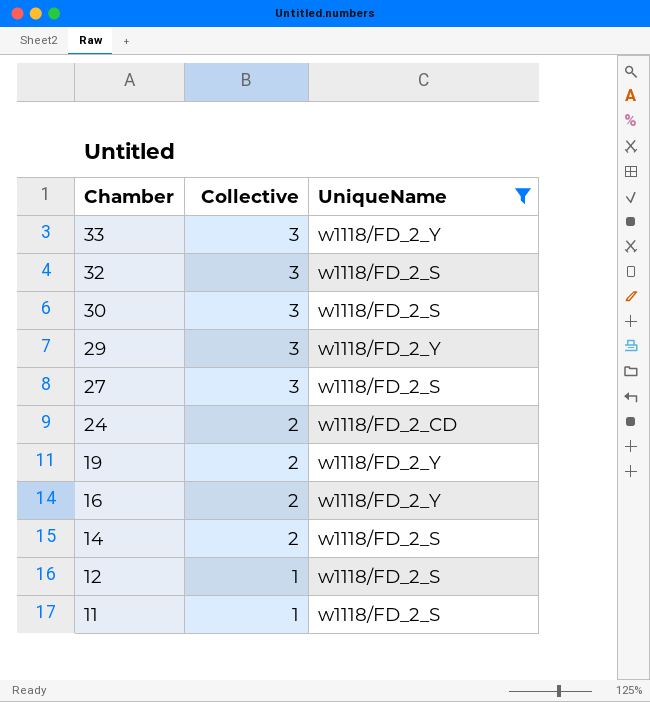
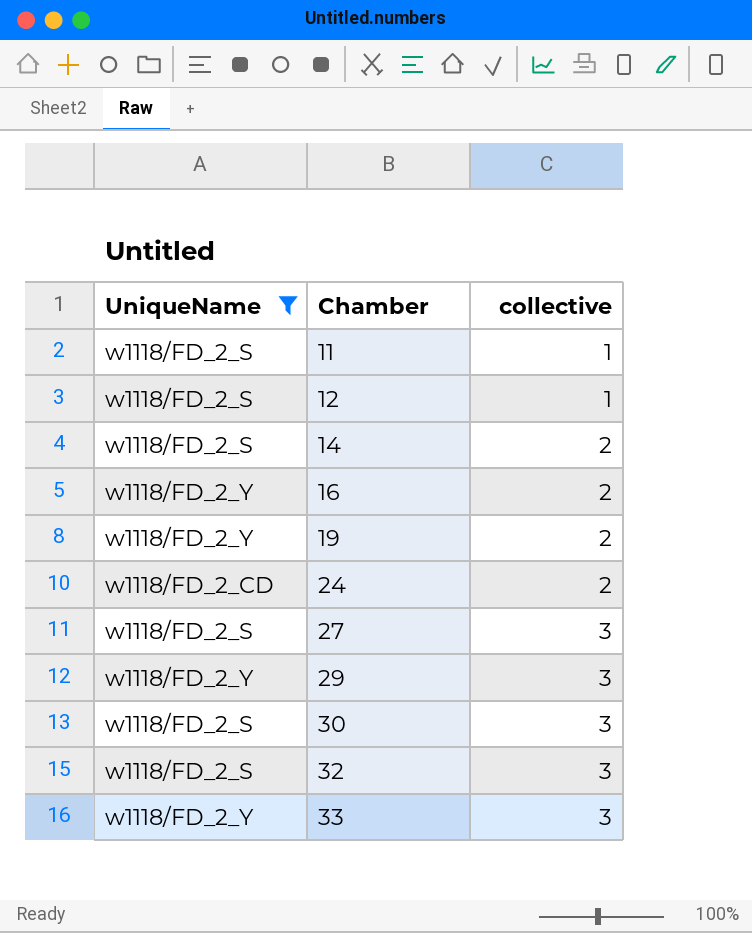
row order: Chamber descending -> Chamber ascending
column UniqueName | position: 3 -> 1
column name: Collective -> collective

